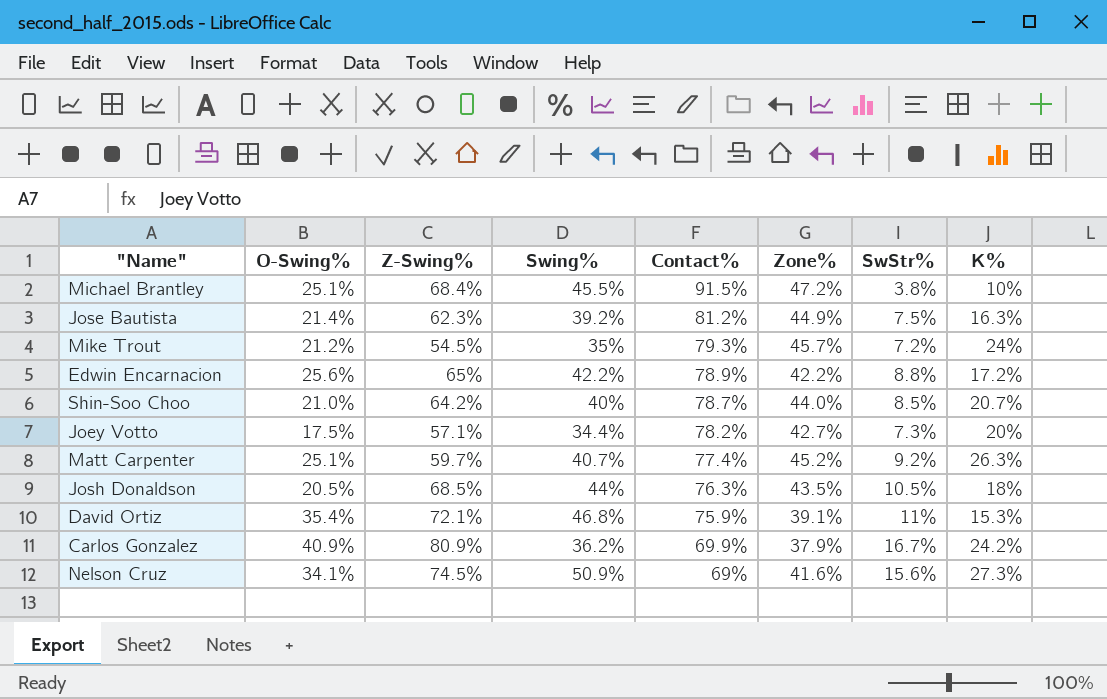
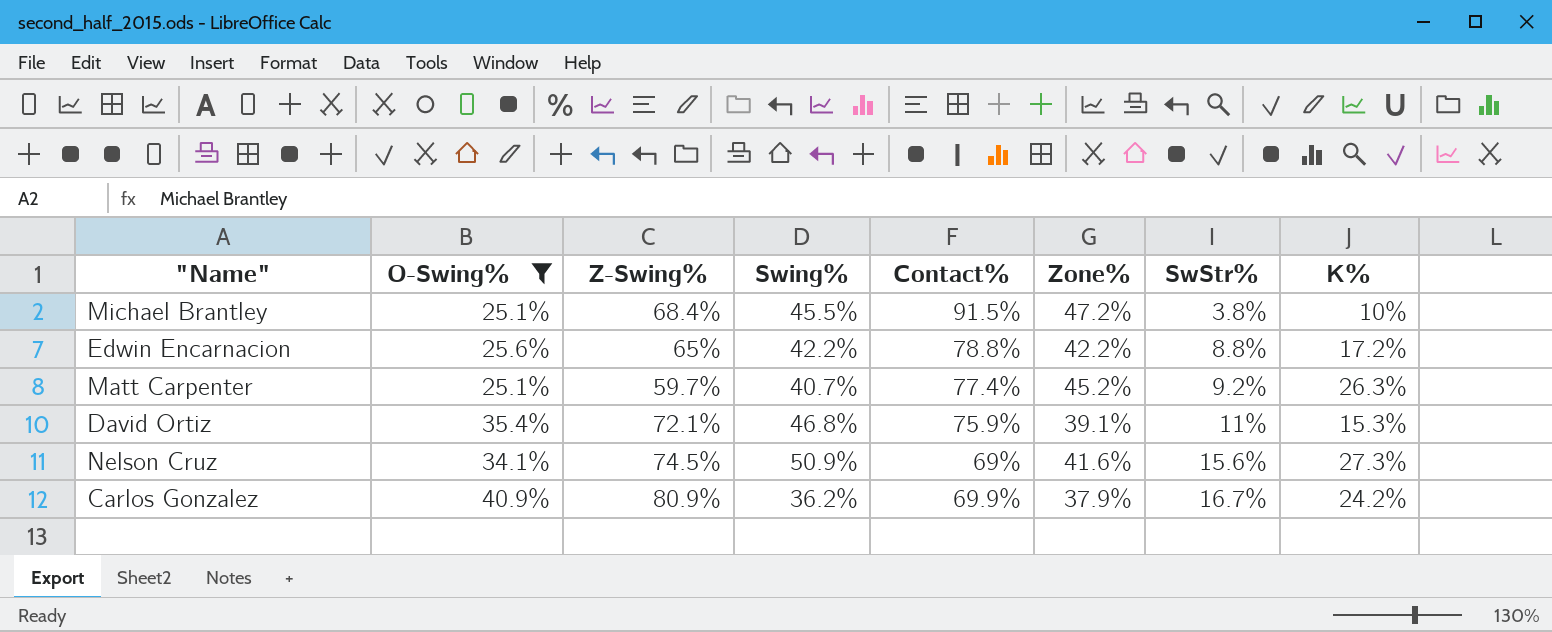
filter: none -> O-Swing% >= 25.1%
row order: Contact% descending -> SwStr% ascending
Edwin Encarnacion | Contact%: 78.9% -> 78.8%

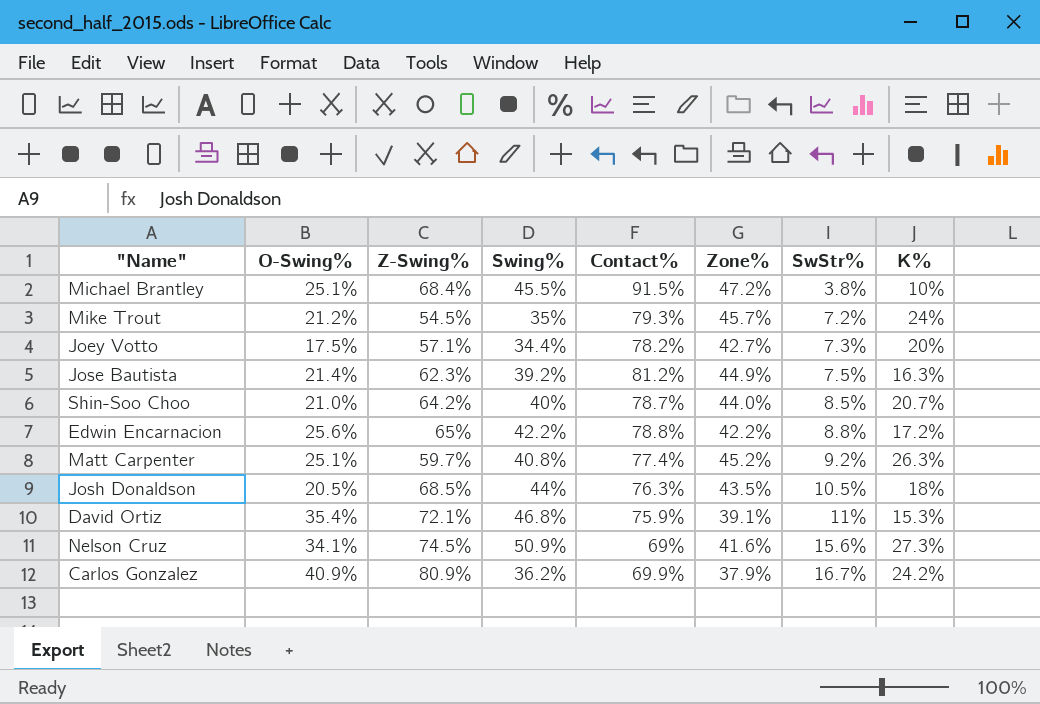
filter: O-Swing% >= 25.1% -> none
Matt Carpenter | Swing%: 40.7% -> 40.8%

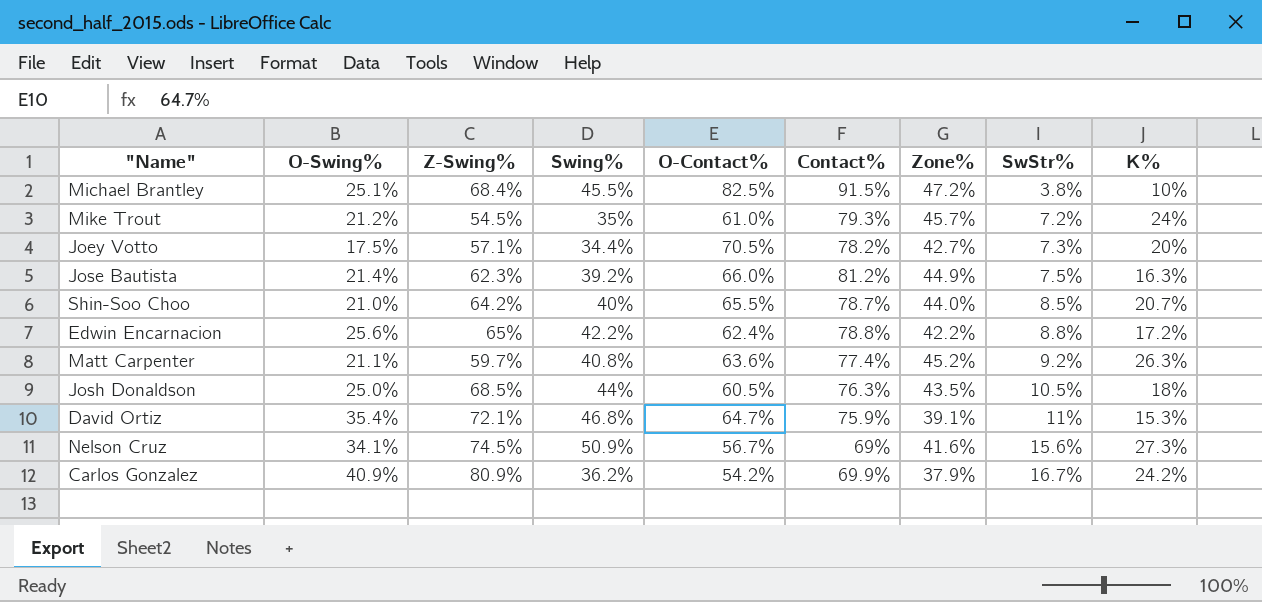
column O-Contact% | position: none -> 5
Matt Carpenter | O-Swing%: 25.1% -> 21.1%
Josh Donaldson | O-Swing%: 20.5% -> 25.0%

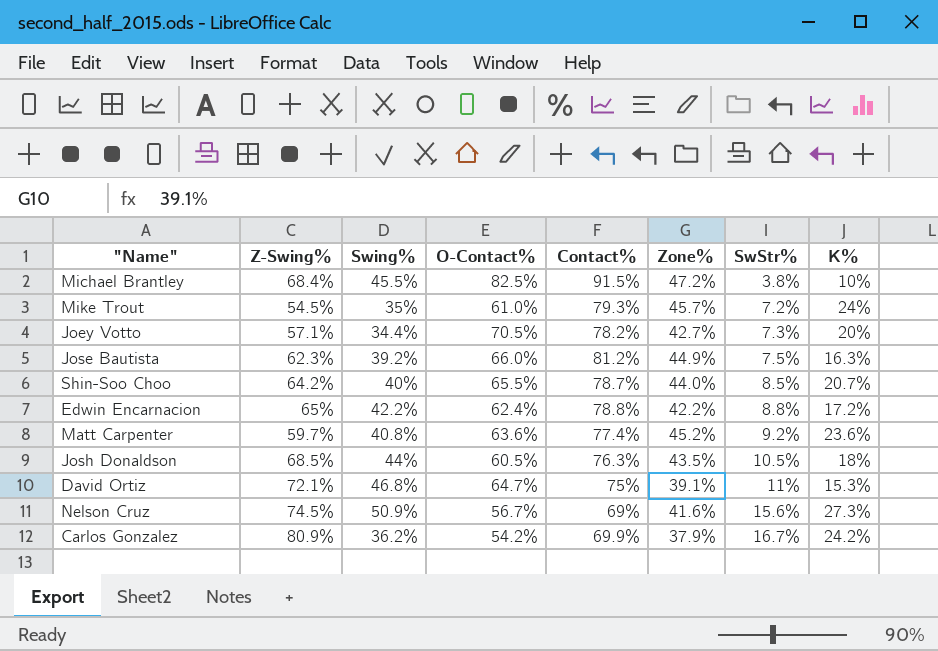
column O-Swing% | position: 2 -> none
Matt Carpenter | K%: 26.3% -> 23.6%
David Ortiz | Contact%: 75.9% -> 75%

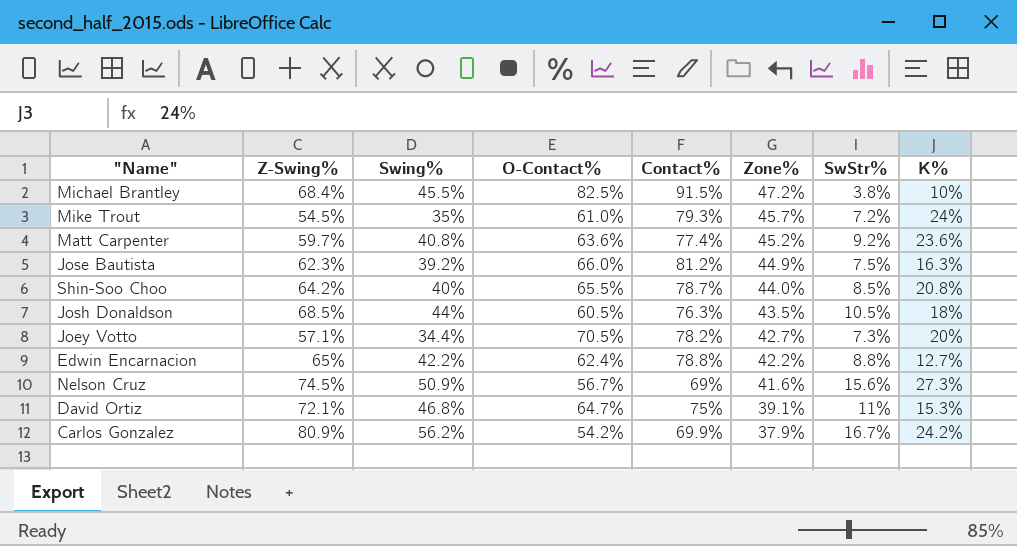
row order: SwStr% ascending -> Zone% descending
Shin-Soo Choo | K%: 20.7% -> 20.8%
Edwin Encarnacion | K%: 17.2% -> 12.7%
Carlos Gonzalez | Swing%: 36.2% -> 56.2%

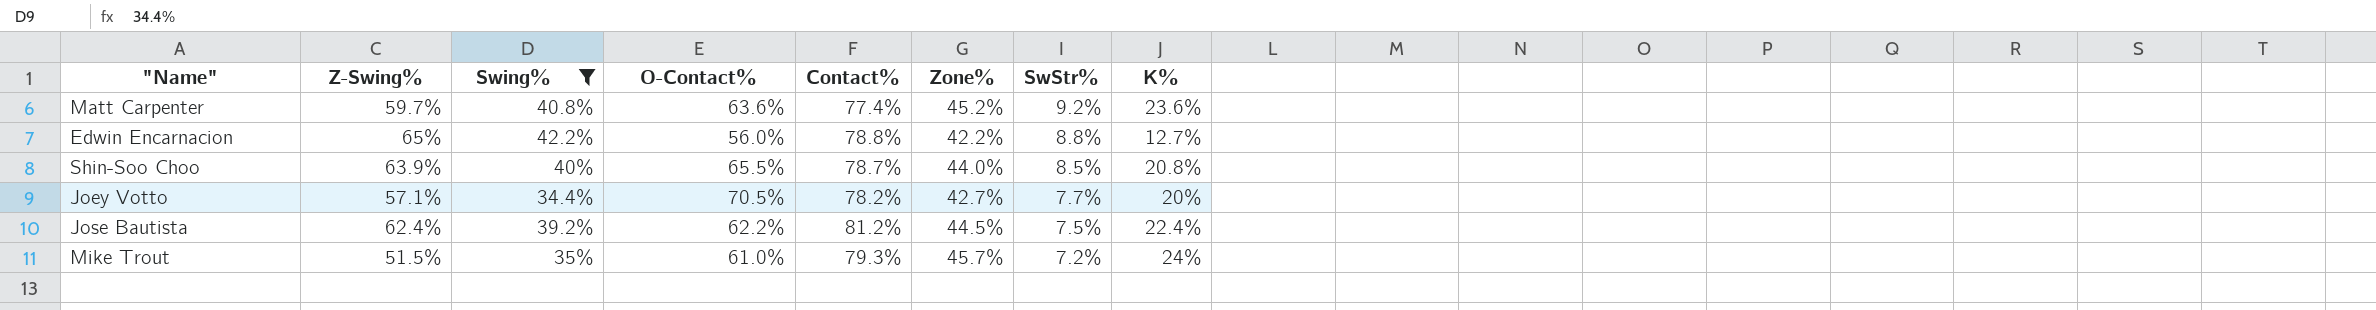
filter: none -> Swing% <= 42.2%
row order: Zone% descending -> SwStr% descending
Edwin Encarnacion | O-Contact%: 62.4% -> 56.0%
Shin-Soo Choo | Z-Swing%: 64.2% -> 63.9%
Joey Votto | SwStr%: 7.3% -> 7.7%
Jose Bautista | Z-Swing%: 62.3% -> 62.4%
Jose Bautista | O-Contact%: 66.0% -> 62.2%
Jose Bautista | Zone%: 44.9% -> 44.5%
Jose Bautista | K%: 16.3% -> 22.4%
Mike Trout | Z-Swing%: 54.5% -> 51.5%

